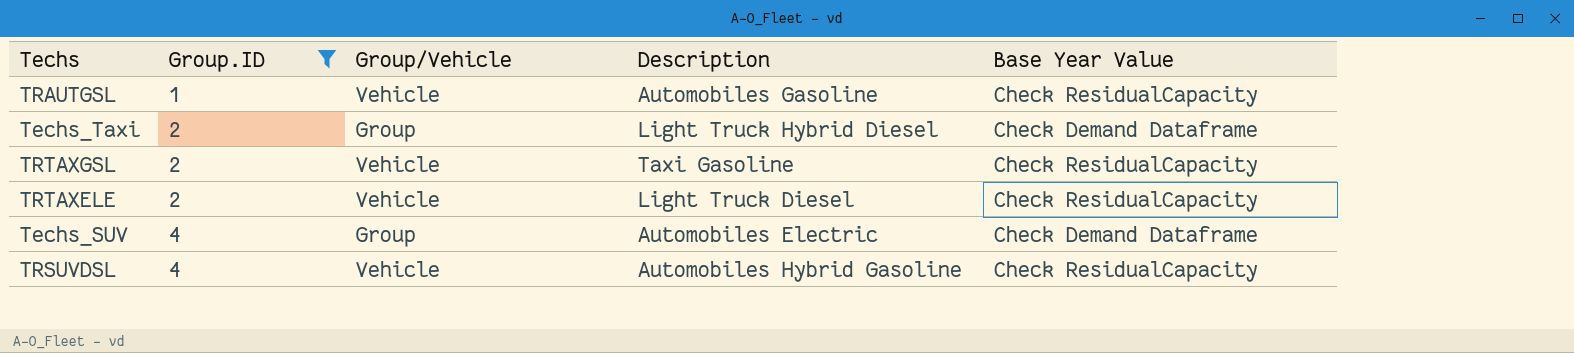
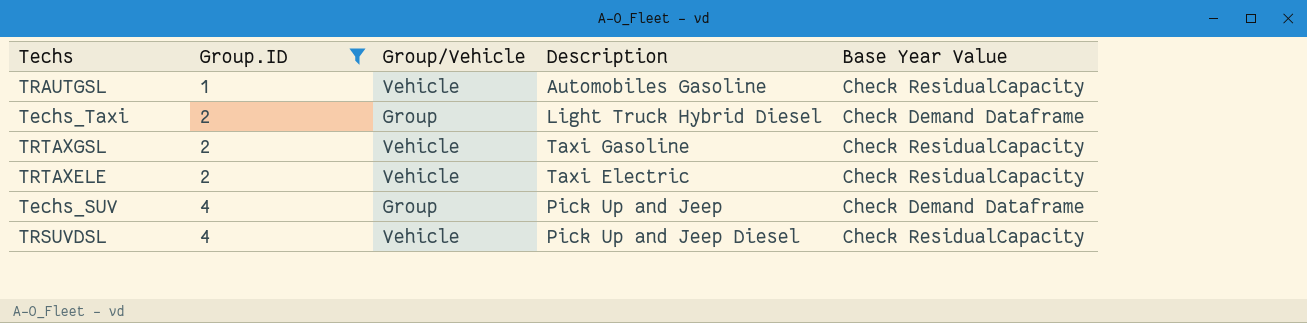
TRTAXELE | Description: Light Truck Diesel -> Taxi Electric
Techs_SUV | Description: Automobiles Electric -> Pick Up and Jeep
TRSUVDSL | Description: Automobiles Hybrid Gasoline -> Pick Up and Jeep Diesel

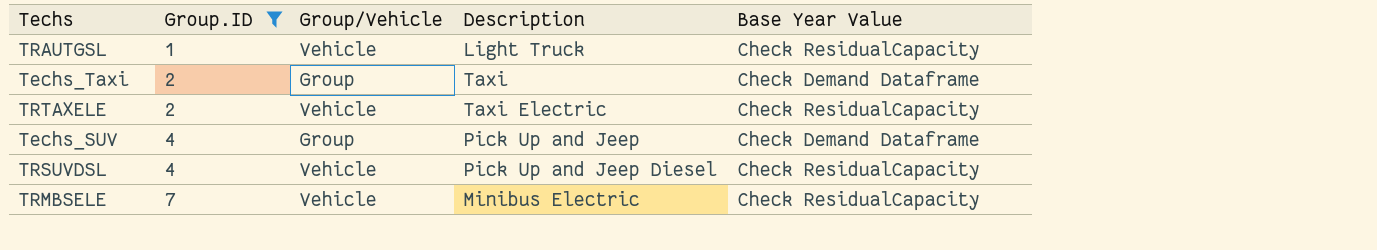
row TRTAXGSL: 2 | Vehicle | Taxi Gasoline | Check ResidualCapacity -> none
TRAUTGSL | Description: Automobiles Gasoline -> Light Truck
Techs_Taxi | Description: Light Truck Hybrid Diesel -> Taxi
row TRMBSELE: none -> 7 | Vehicle | Minibus Electric | Check ResidualCapacity

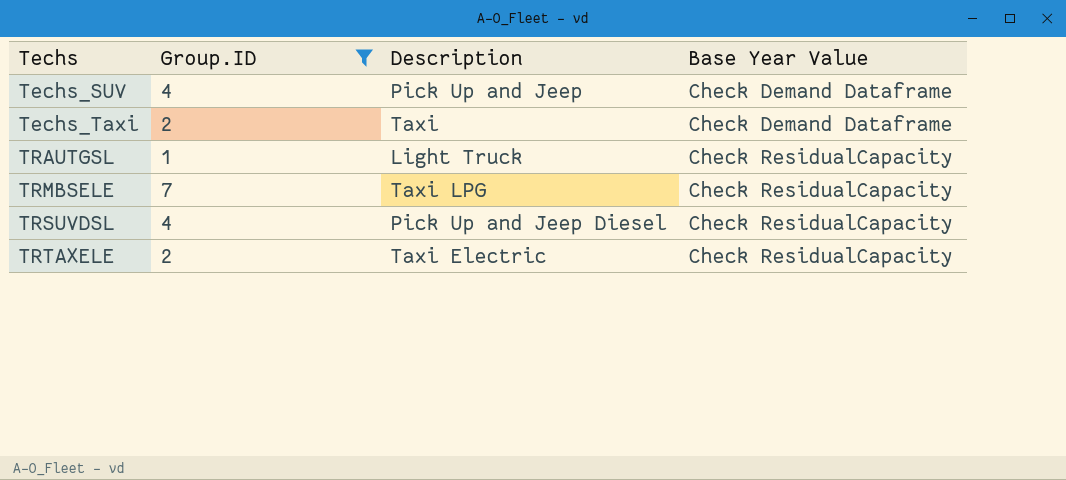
row order: Group.ID ascending -> Techs ascending
column Group/Vehicle | position: 3 -> none
TRMBSELE | Description: Minibus Electric -> Taxi LPG

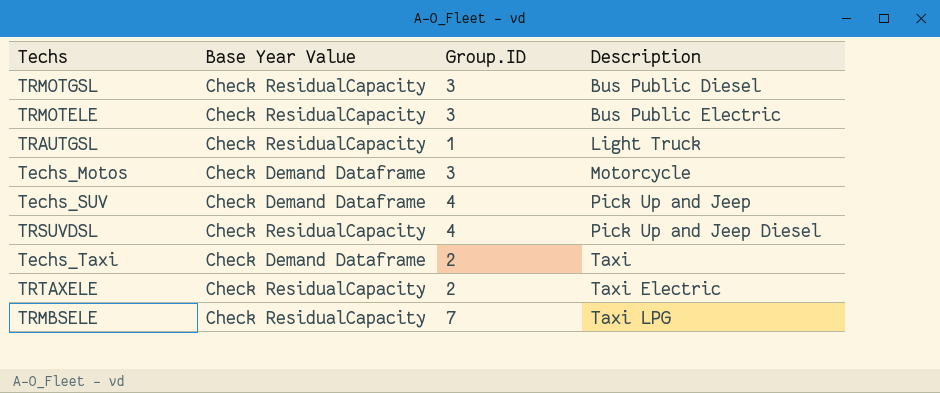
filter: Group.ID != 3 -> none
row order: Techs ascending -> Description ascending
column Base Year Value | position: 4 -> 2

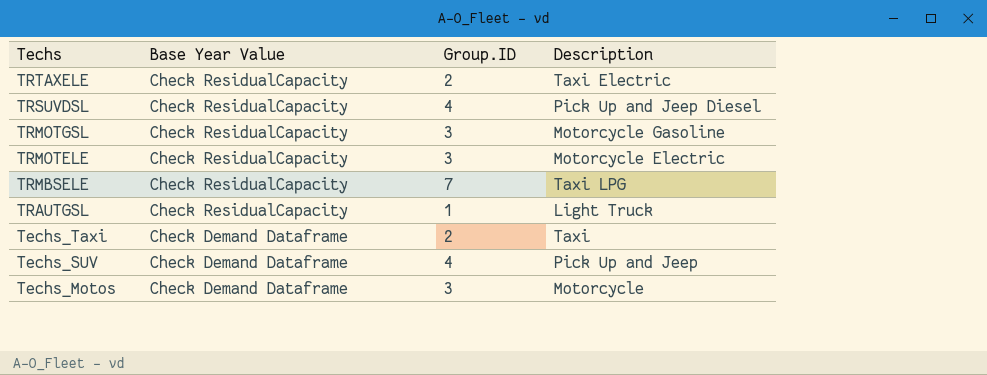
row order: Description ascending -> Techs descending
TRMOTGSL | Description: Bus Public Diesel -> Motorcycle Gasoline
TRMOTELE | Description: Bus Public Electric -> Motorcycle Electric

